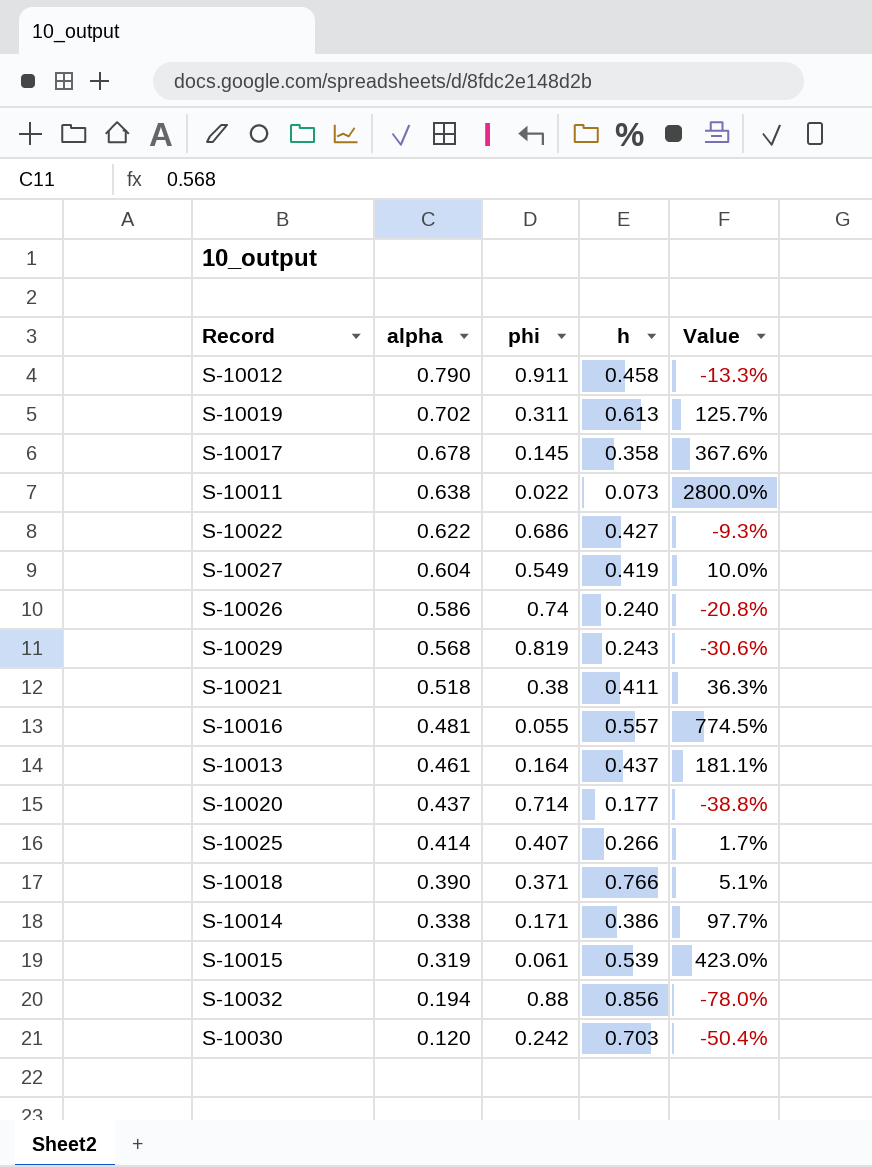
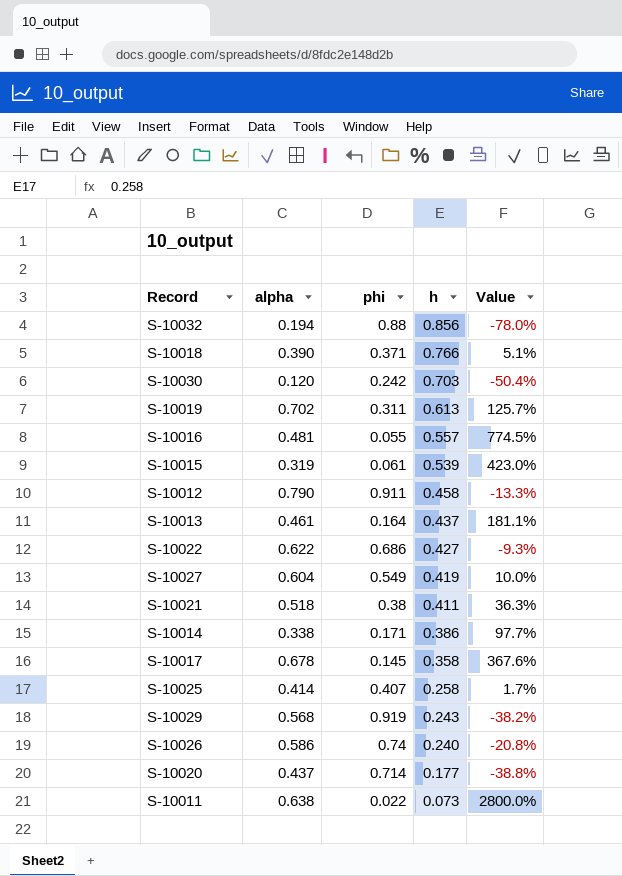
row order: alpha descending -> h descending
S-10025 | h: 0.266 -> 0.258
S-10029 | phi: 0.819 -> 0.919
S-10029 | Value: -30.6% -> -38.2%

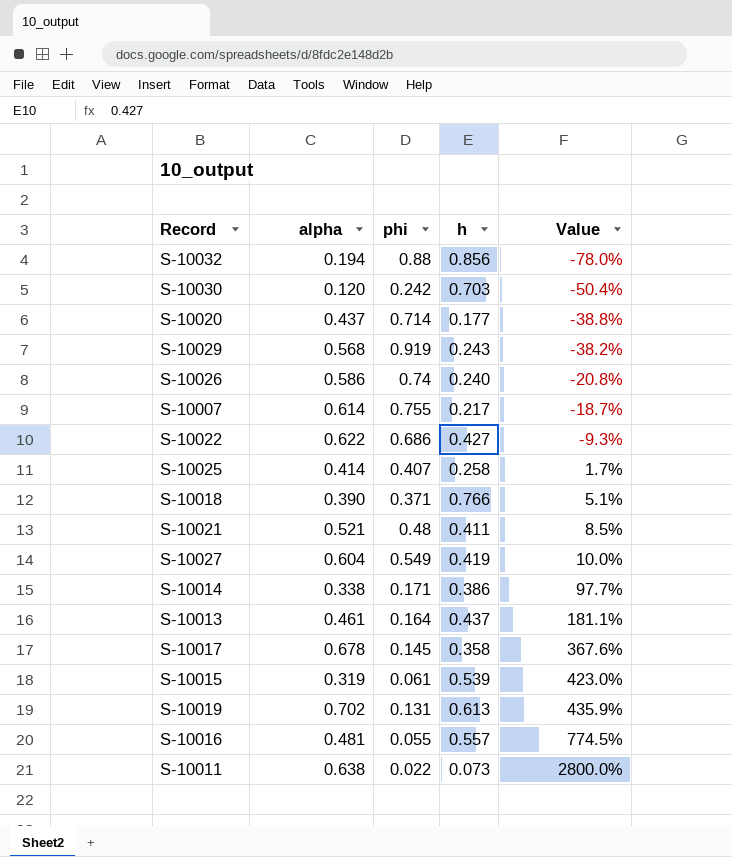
row order: h descending -> Value ascending
row S-10012: 0.790 | 0.911 | 0.458 | -13.3% -> none
row S-10007: none -> 0.614 | 0.755 | 0.217 | -18.7%
S-10021 | alpha: 0.518 -> 0.521
S-10021 | phi: 0.38 -> 0.48
S-10021 | Value: 36.3% -> 8.5%
S-10019 | phi: 0.311 -> 0.131
S-10019 | Value: 125.7% -> 435.9%

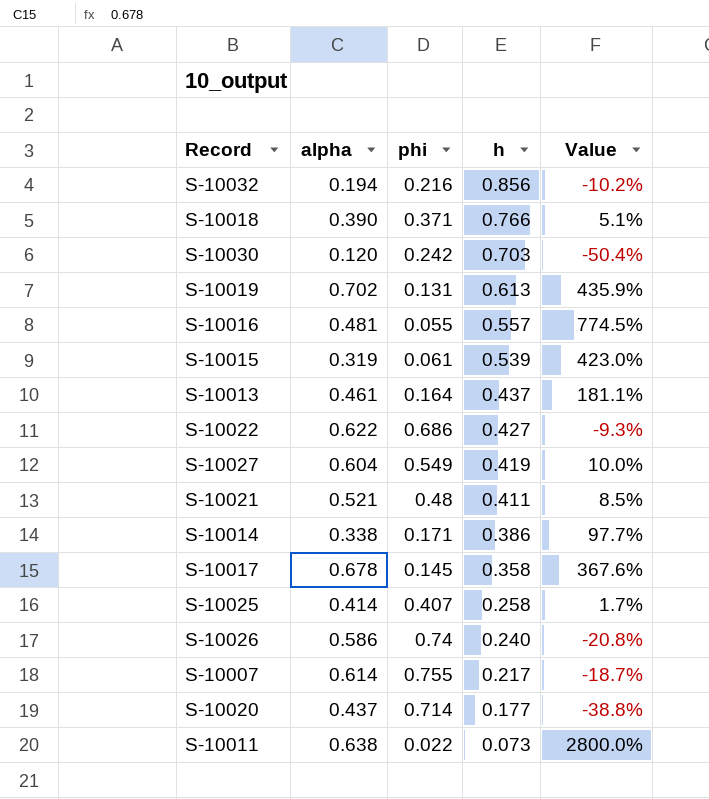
row order: Value ascending -> h descending
row S-10029: 0.568 | 0.919 | 0.243 | -38.2% -> none
S-10032 | phi: 0.88 -> 0.216
S-10032 | Value: -78.0% -> -10.2%

